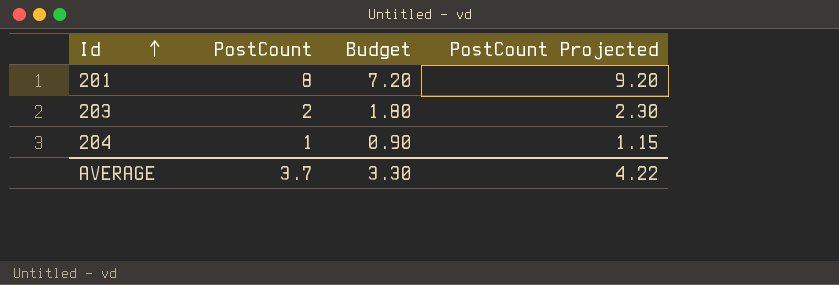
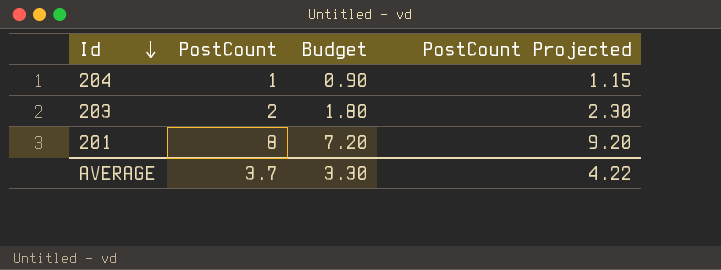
row order: Id ascending -> Id descending

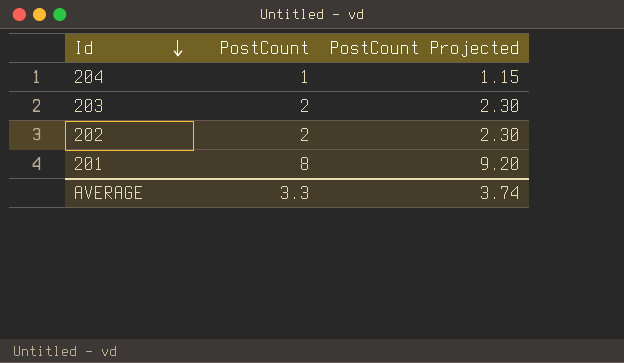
column Budget | formula: [PostCount] * 0.9 -> none
row 202: none -> 2 | 2.30
AVERAGE | PostCount: 3.7 -> 3.3
AVERAGE | PostCount Projected: 4.22 -> 3.74

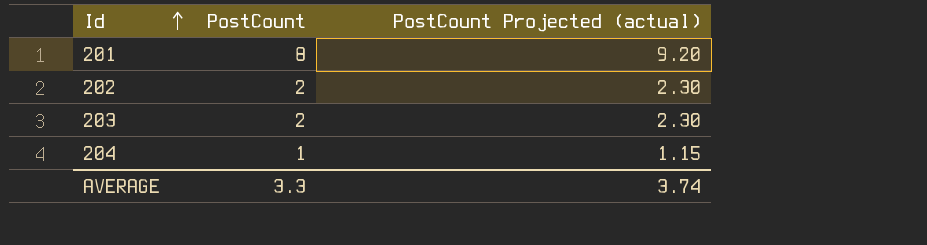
row order: Id descending -> Id ascending
column name: PostCount Projected -> PostCount Projected (actual)

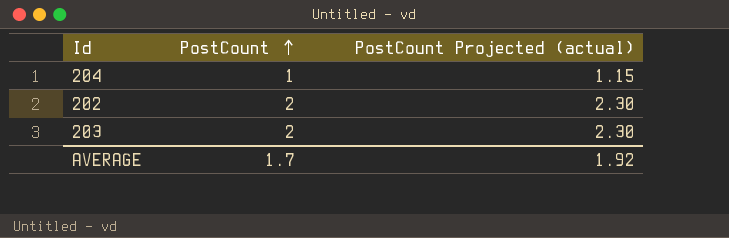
row order: Id ascending -> PostCount ascending
row 201: 8 | 9.20 -> none
AVERAGE | PostCount: 3.3 -> 1.7
AVERAGE | PostCount Projected (actual): 3.74 -> 1.92

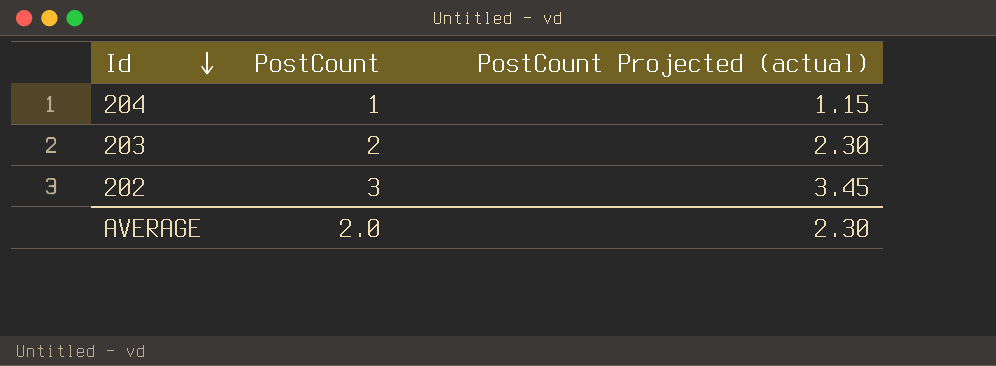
row order: PostCount ascending -> Id descending
202 | PostCount: 2 -> 3
202 | PostCount Projected (actual): 2.30 -> 3.45
AVERAGE | PostCount: 1.7 -> 2.0
AVERAGE | PostCount Projected (actual): 1.92 -> 2.30

